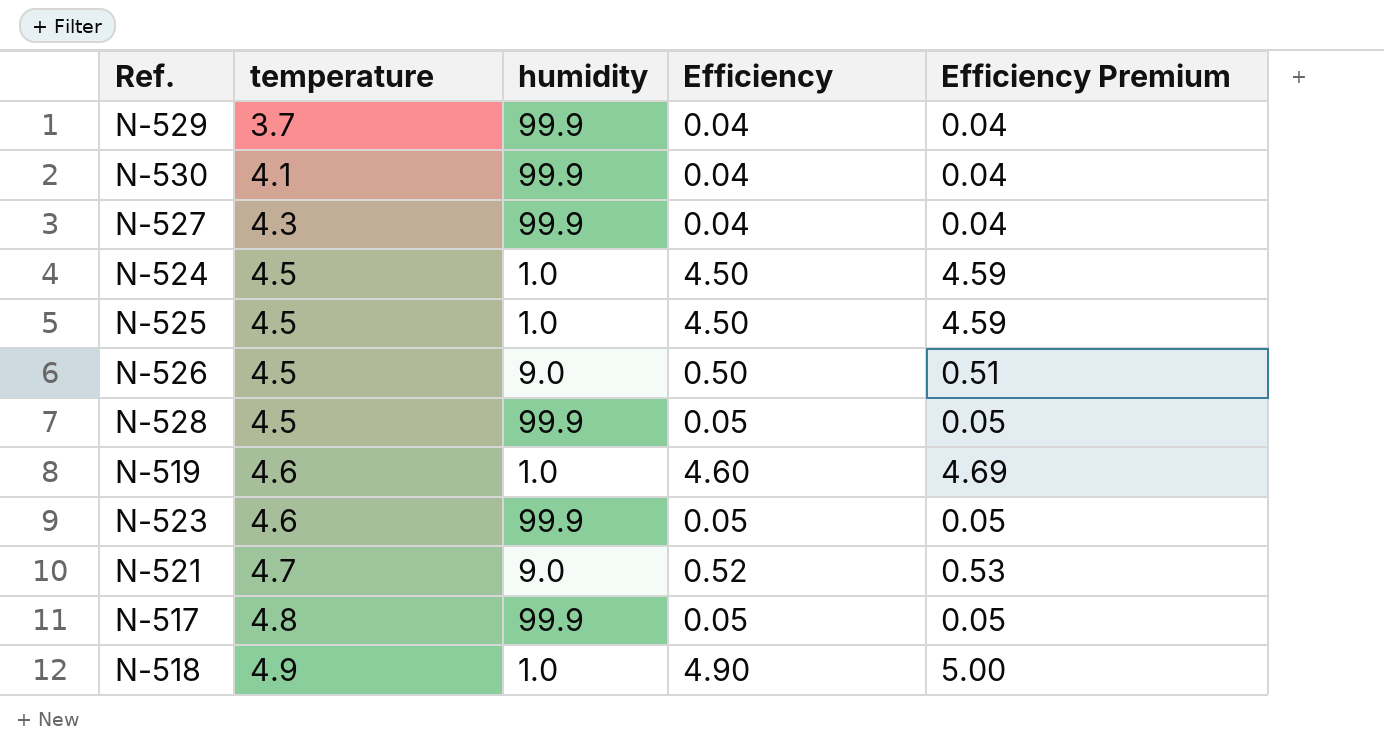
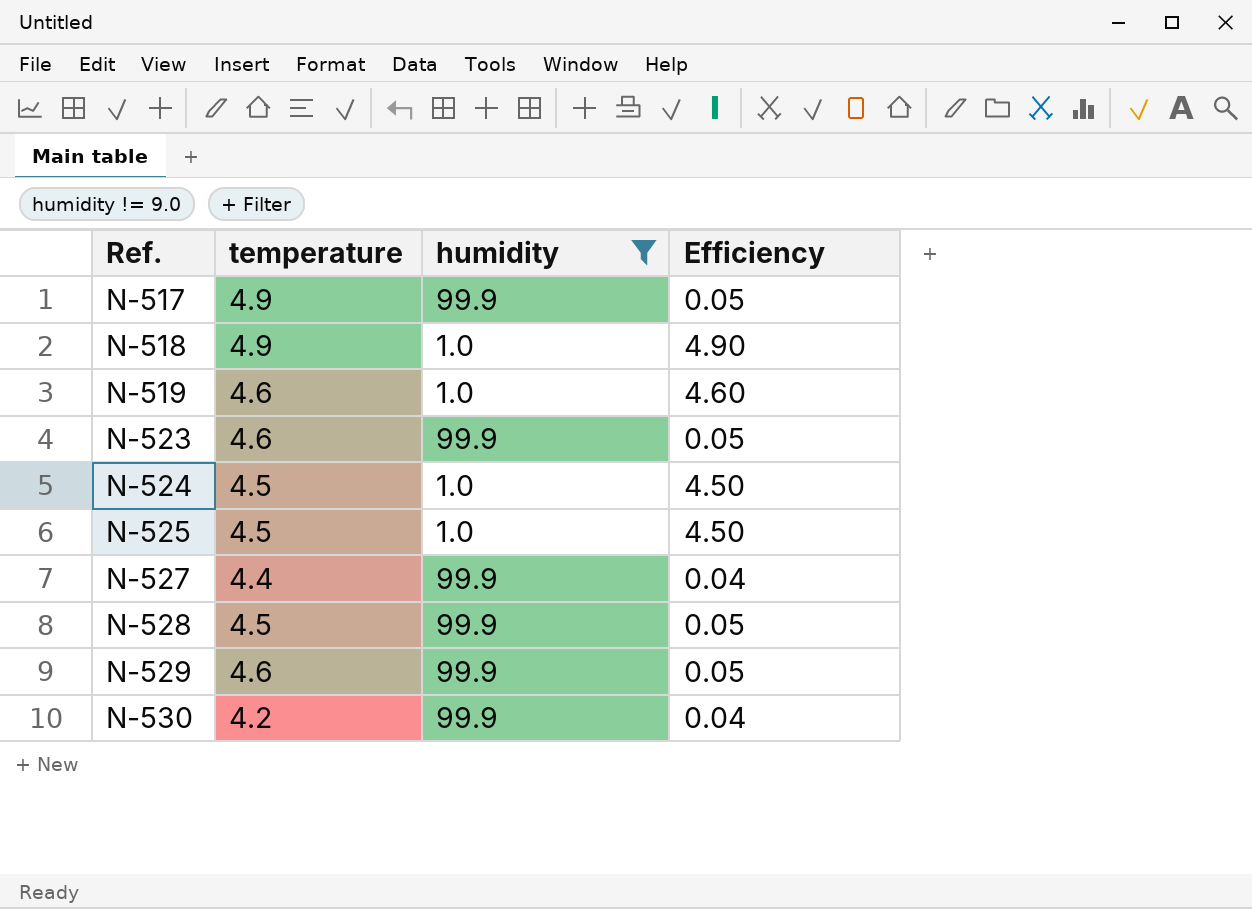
filter: none -> humidity != 9.0
row order: temperature ascending -> Ref. ascending
column Efficiency Premium | formula: [Efficiency] * 1.02 -> none
N-517 | temperature: 4.8 -> 4.9
N-527 | temperature: 4.3 -> 4.4
N-529 | temperature: 3.7 -> 4.6
N-529 | Efficiency: 0.04 -> 0.05
N-530 | temperature: 4.1 -> 4.2

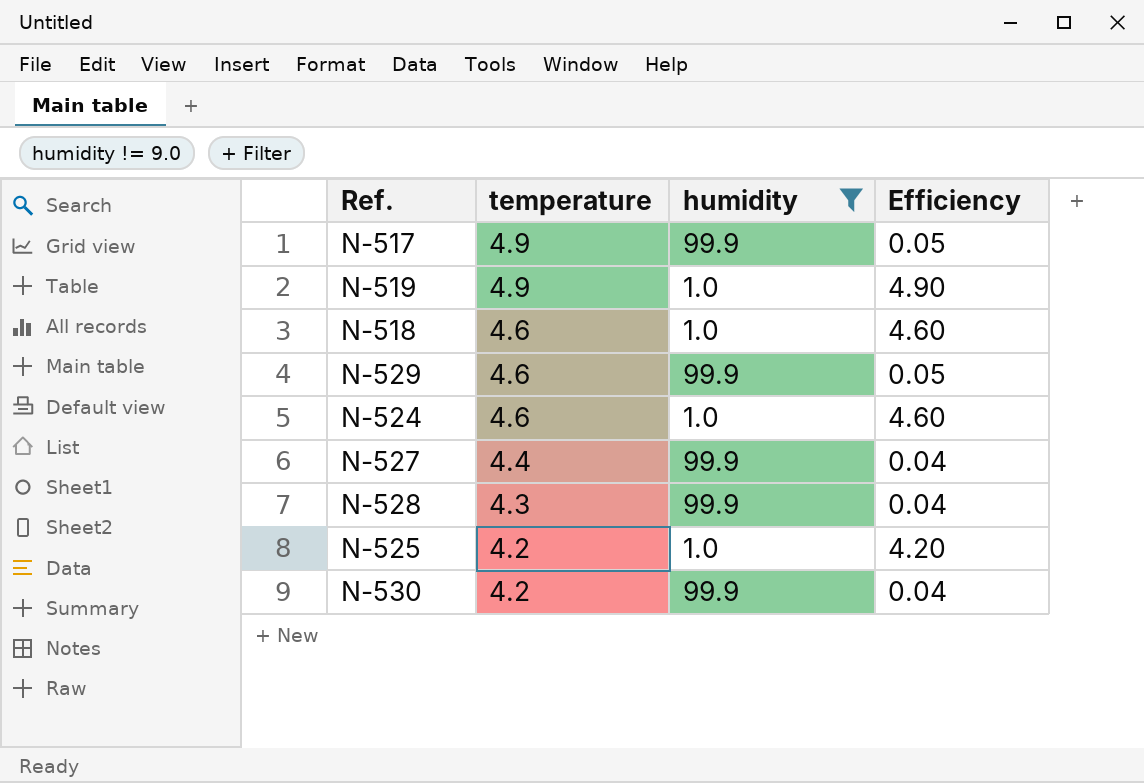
row order: Ref. ascending -> temperature descending
row N-523: 4.6 | 99.9 | 0.05 -> none
N-519 | temperature: 4.6 -> 4.9
N-519 | Efficiency: 4.60 -> 4.90
N-518 | temperature: 4.9 -> 4.6
N-518 | Efficiency: 4.90 -> 4.60
N-524 | temperature: 4.5 -> 4.6
N-524 | Efficiency: 4.50 -> 4.60
N-528 | temperature: 4.5 -> 4.3
N-528 | Efficiency: 0.05 -> 0.04
N-525 | temperature: 4.5 -> 4.2
N-525 | Efficiency: 4.50 -> 4.20

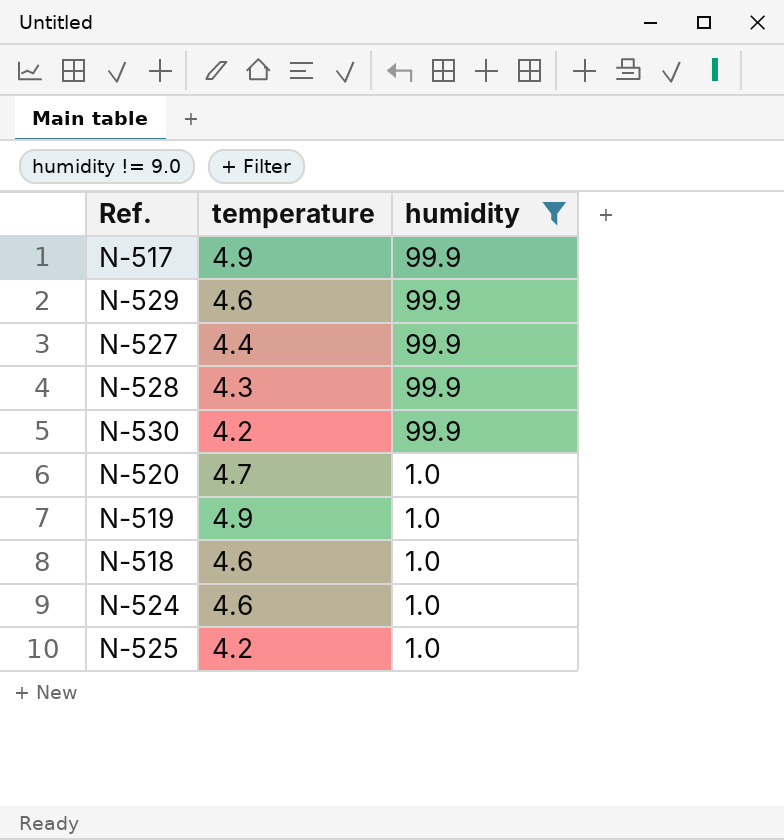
row order: temperature descending -> humidity descending
column Efficiency | formula: [temperature] / [humidity] -> none
row N-520: none -> 4.7 | 1.0

